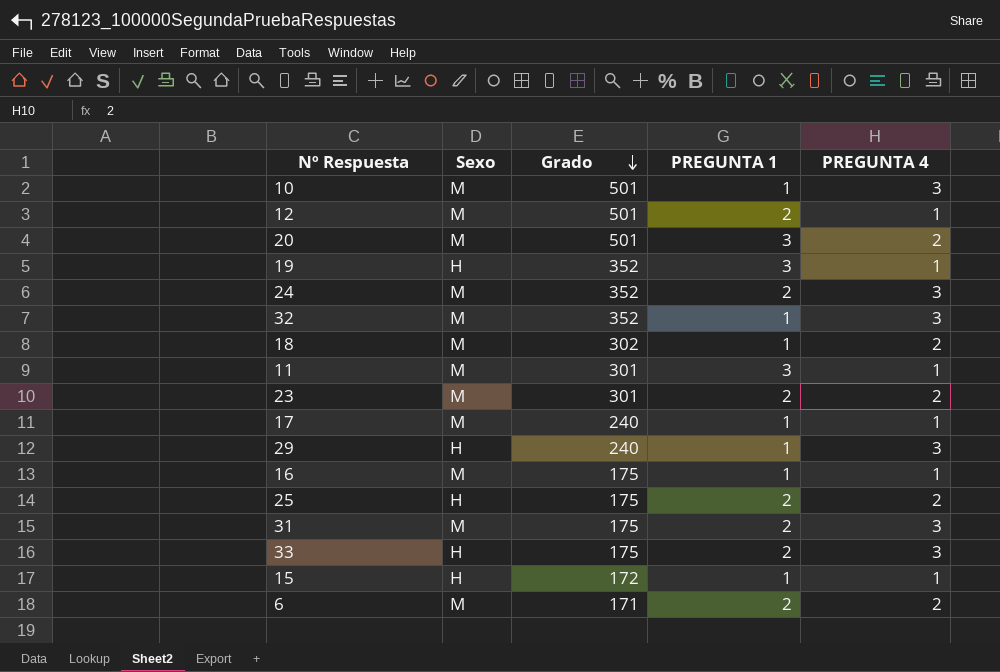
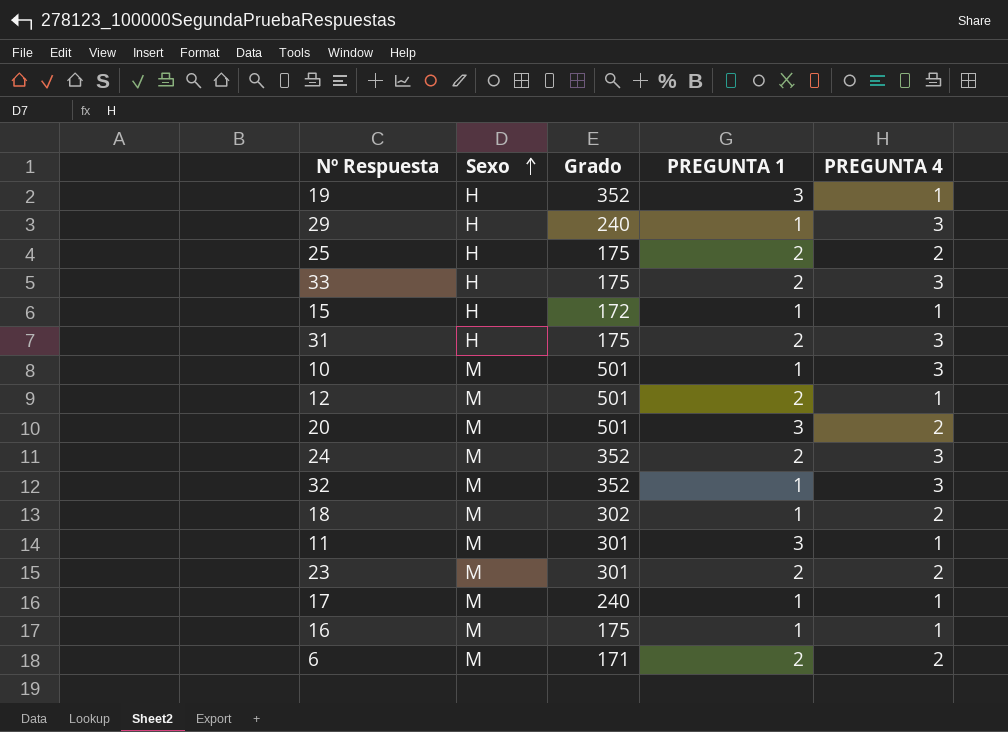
row order: Grado descending -> Sexo ascending
31 | Sexo: M -> H

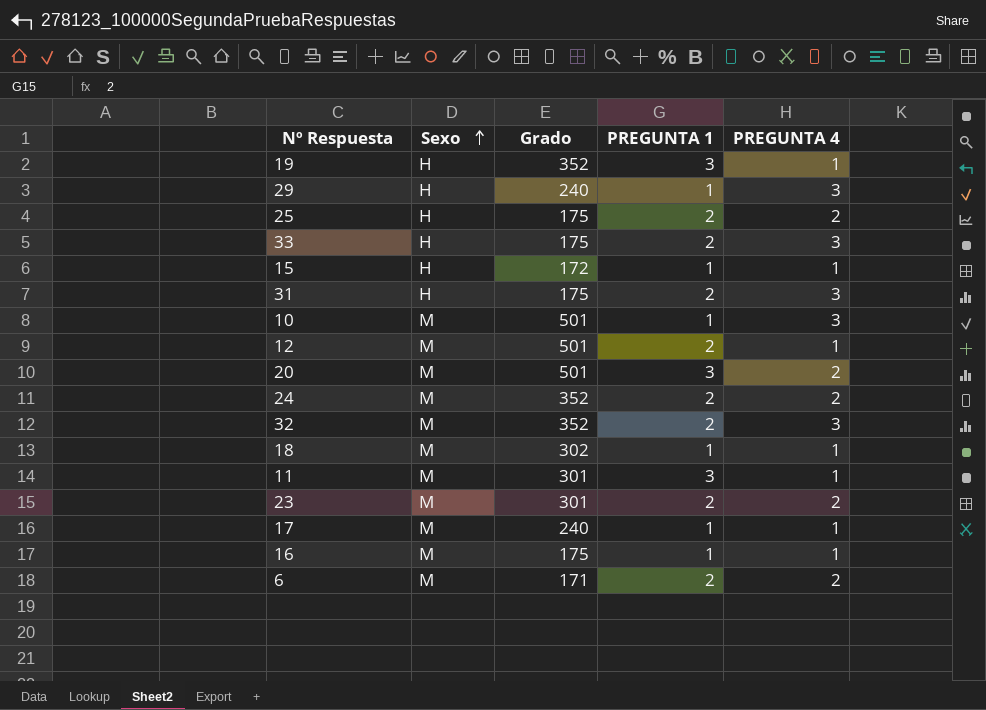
24 | PREGUNTA 4: 3 -> 2
32 | PREGUNTA 1: 1 -> 2
18 | PREGUNTA 4: 2 -> 1

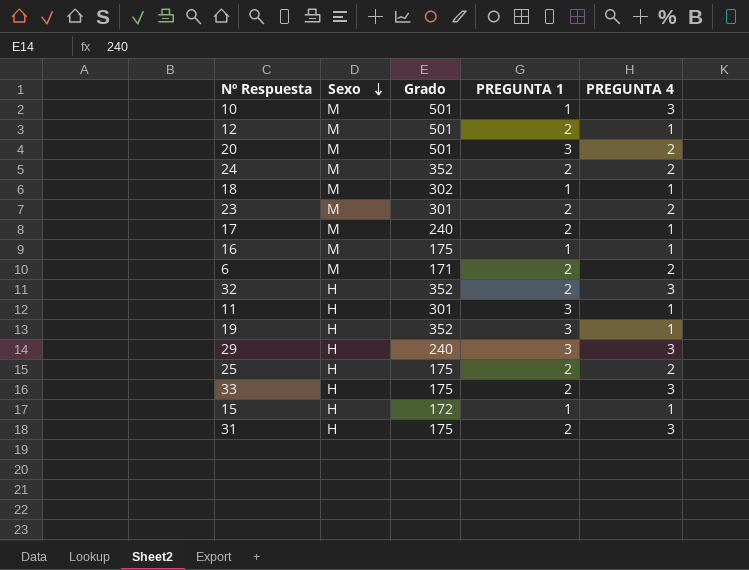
row order: Sexo ascending -> Sexo descending
17 | PREGUNTA 1: 1 -> 2
32 | Sexo: M -> H
11 | Sexo: M -> H
29 | PREGUNTA 1: 1 -> 3

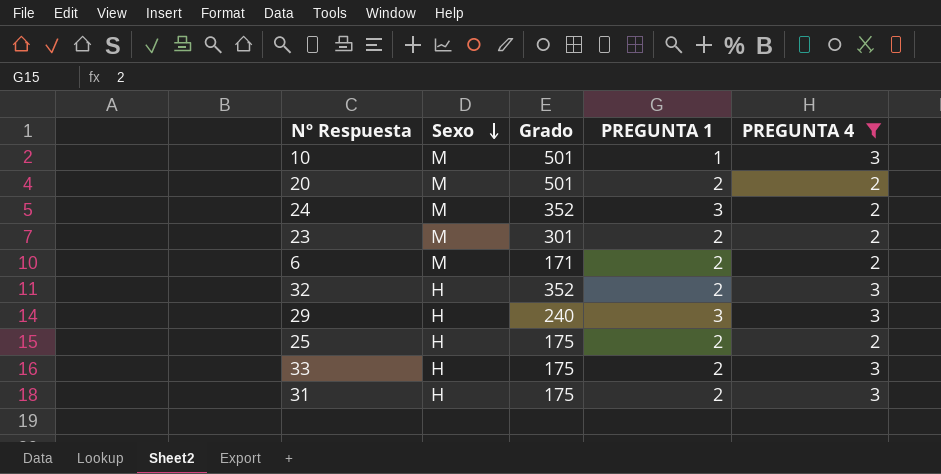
filter: none -> PREGUNTA 4 != 1
20 | PREGUNTA 1: 3 -> 2
24 | PREGUNTA 1: 2 -> 3

